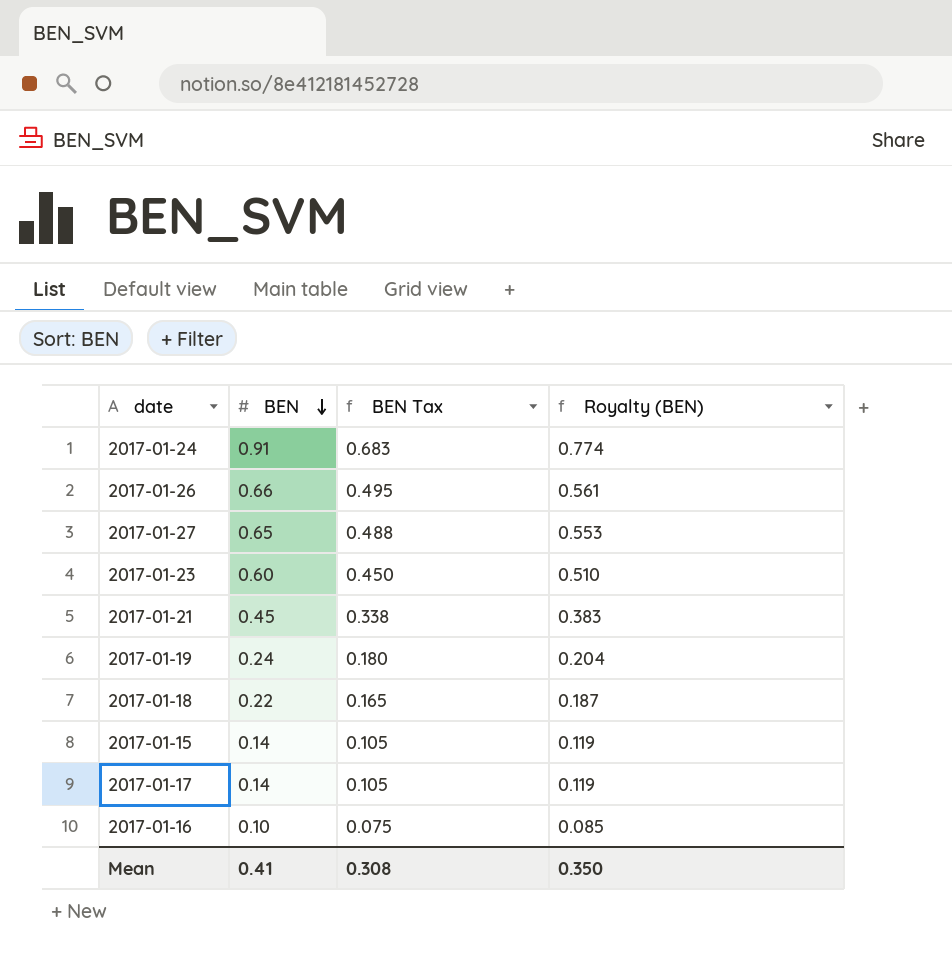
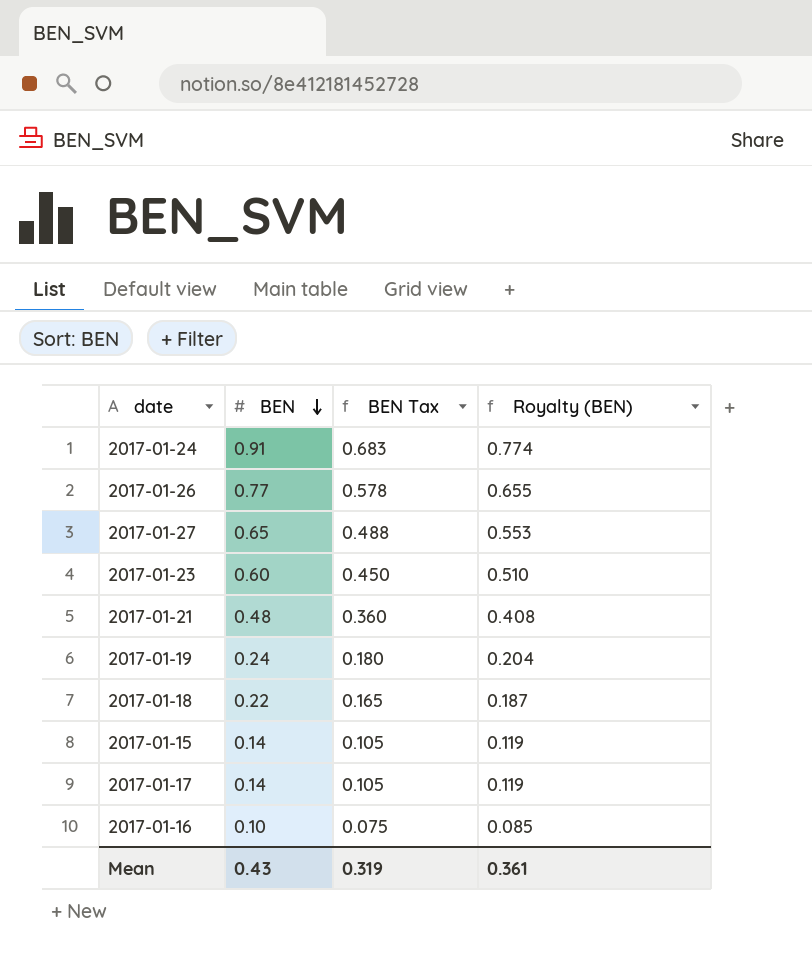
2017-01-26 | BEN: 0.66 -> 0.77
2017-01-26 | BEN Tax: 0.495 -> 0.578
2017-01-26 | Royalty (BEN): 0.561 -> 0.655
2017-01-21 | BEN: 0.45 -> 0.48
2017-01-21 | BEN Tax: 0.338 -> 0.360
2017-01-21 | Royalty (BEN): 0.383 -> 0.408
Mean | BEN: 0.41 -> 0.43
Mean | BEN Tax: 0.308 -> 0.319
Mean | Royalty (BEN): 0.350 -> 0.361

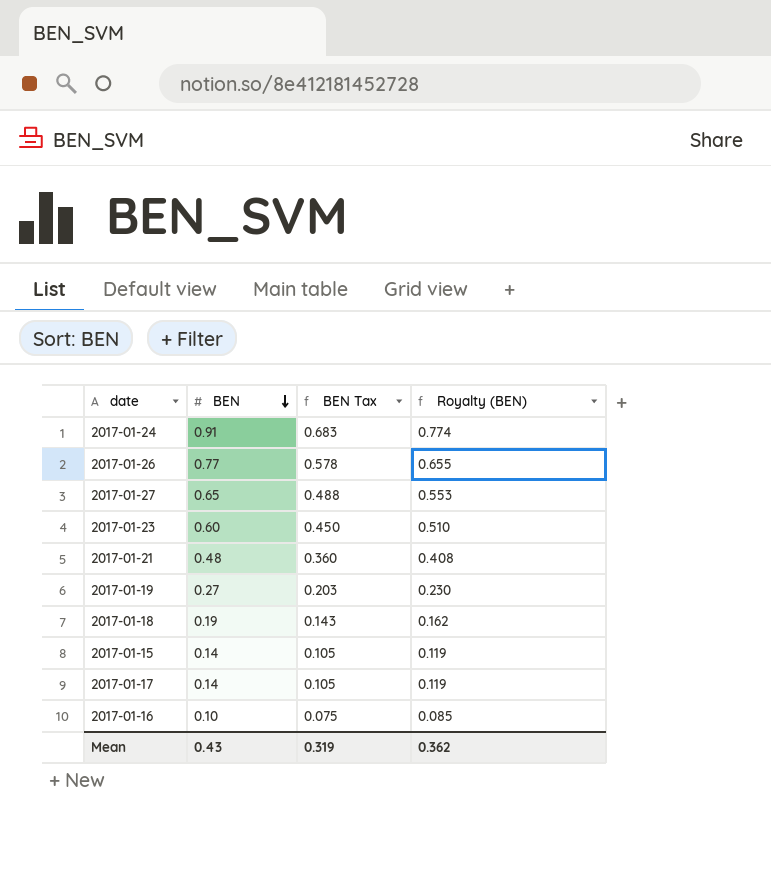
2017-01-19 | BEN: 0.24 -> 0.27
2017-01-19 | BEN Tax: 0.180 -> 0.203
2017-01-19 | Royalty (BEN): 0.204 -> 0.230
2017-01-18 | BEN: 0.22 -> 0.19
2017-01-18 | BEN Tax: 0.165 -> 0.143
2017-01-18 | Royalty (BEN): 0.187 -> 0.162
Mean | Royalty (BEN): 0.361 -> 0.362

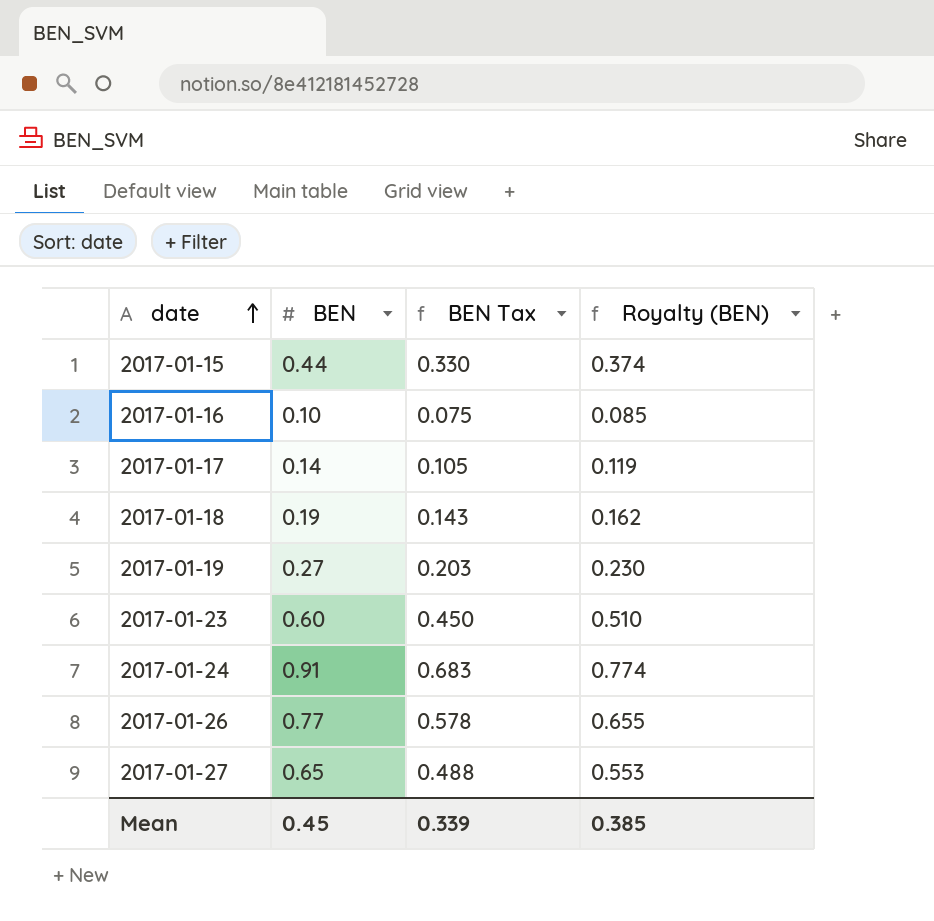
row order: BEN descending -> date ascending
row 2017-01-21: 0.48 | 0.360 | 0.408 -> none
2017-01-15 | BEN: 0.14 -> 0.44
2017-01-15 | BEN Tax: 0.105 -> 0.330
2017-01-15 | Royalty (BEN): 0.119 -> 0.374
Mean | BEN: 0.43 -> 0.45
Mean | BEN Tax: 0.319 -> 0.339
Mean | Royalty (BEN): 0.362 -> 0.385

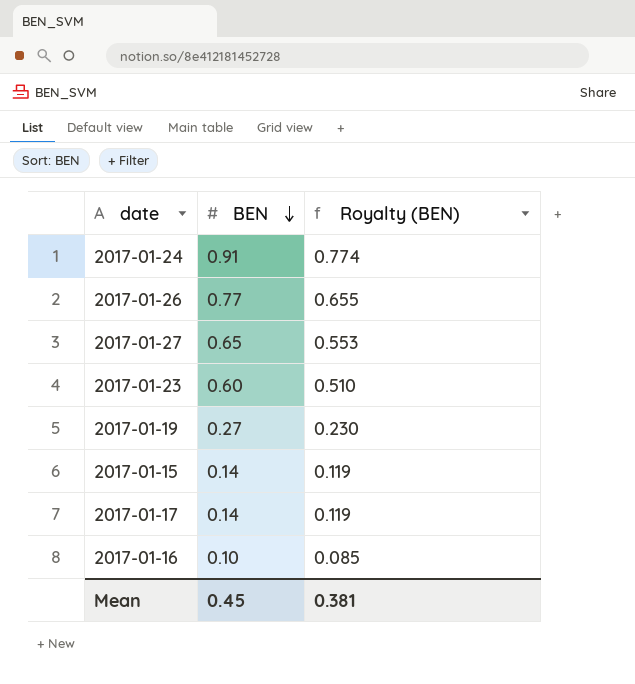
row order: date ascending -> BEN descending
column BEN Tax | formula: [BEN] * 0.75 -> none
row 2017-01-18: 0.19 | 0.143 | 0.162 -> none
2017-01-15 | BEN: 0.44 -> 0.14
2017-01-15 | Royalty (BEN): 0.374 -> 0.119
Mean | Royalty (BEN): 0.385 -> 0.381

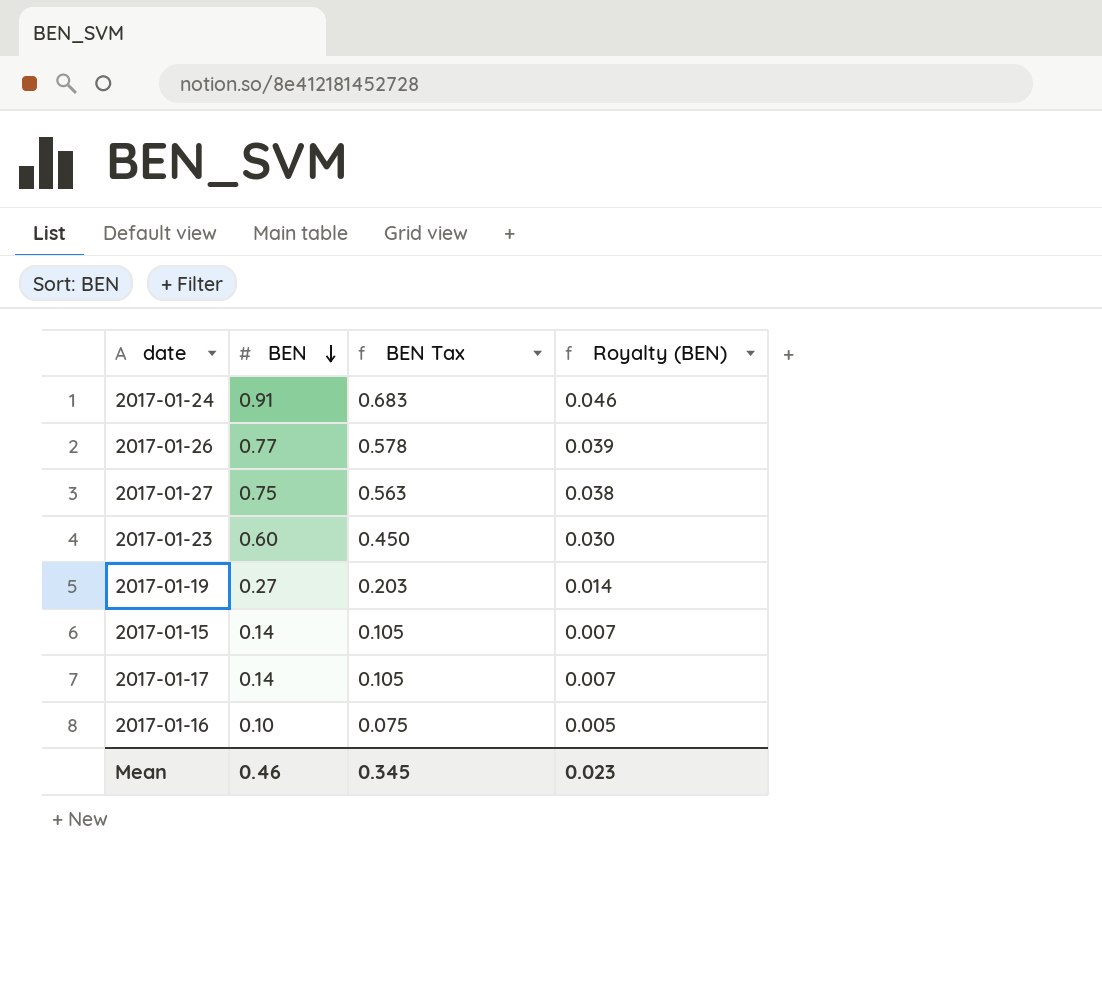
column BEN Tax | formula: none -> [BEN] * 0.75
column Royalty (BEN) | formula: [BEN] * 0.85 -> [BEN] * 0.05
2017-01-27 | BEN: 0.65 -> 0.75
Mean | BEN: 0.45 -> 0.46
Mean | Royalty (BEN): 0.381 -> 0.023

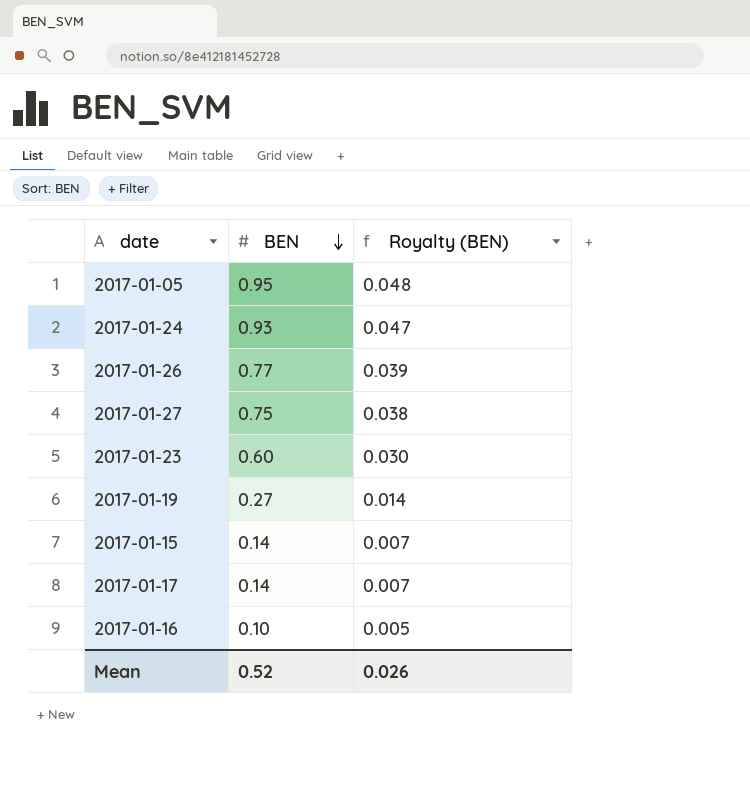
column BEN Tax | formula: [BEN] * 0.75 -> none
row 2017-01-05: none -> 0.95 | 0.048
2017-01-24 | BEN: 0.91 -> 0.93
2017-01-24 | Royalty (BEN): 0.046 -> 0.047
Mean | BEN: 0.46 -> 0.52
Mean | Royalty (BEN): 0.023 -> 0.026

